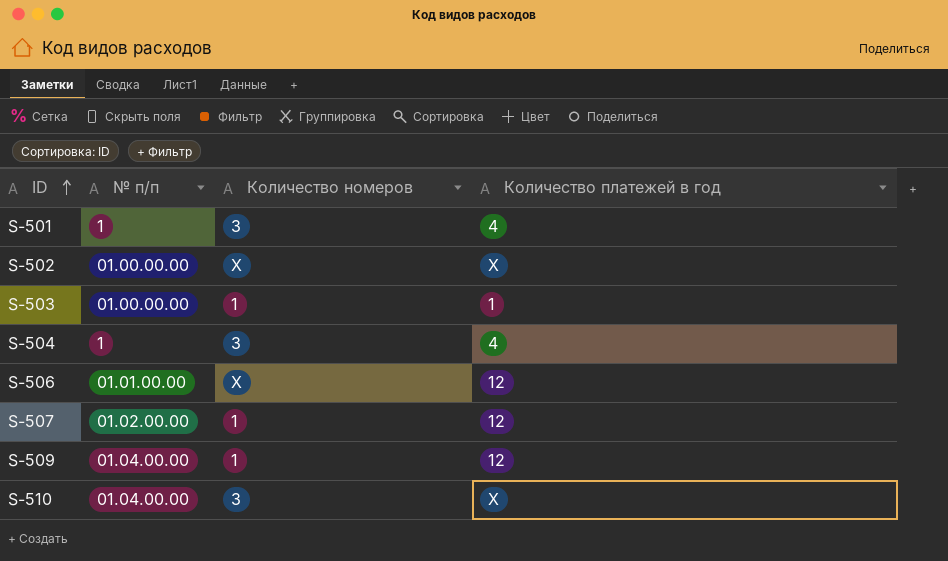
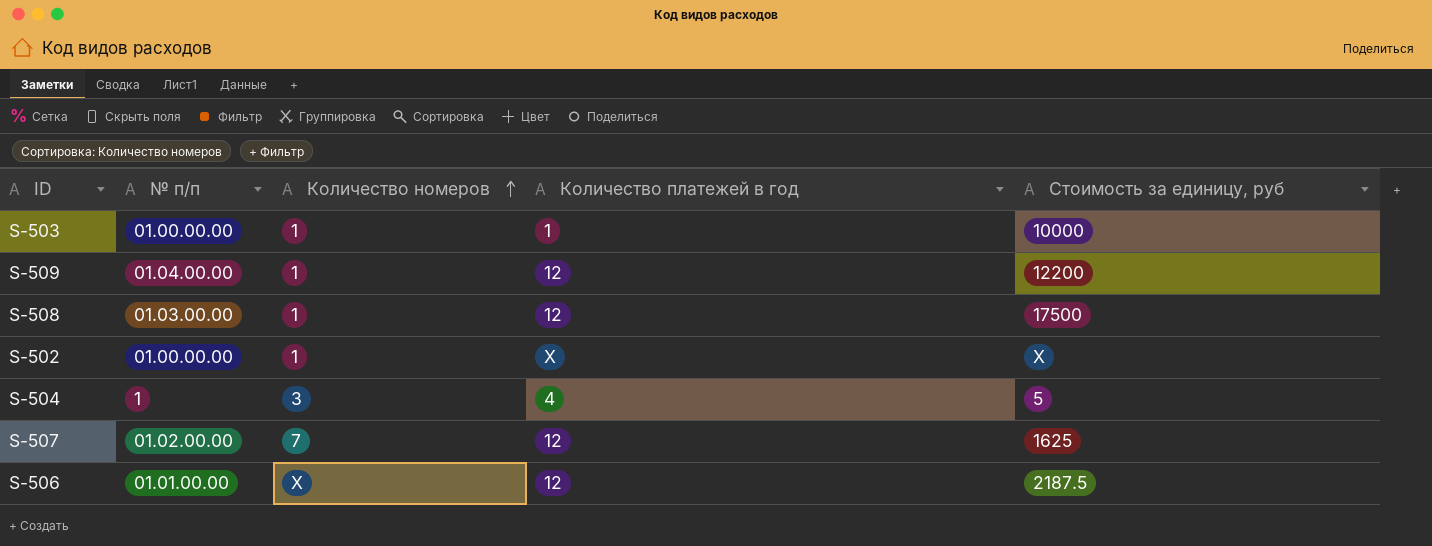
row order: ID ascending -> Количество номеров ascending
column Стоимость за единицу, руб | position: none -> 5
row S-501: 1 | 3 | 4 -> none
row S-510: 01.04.00.00 | 3 | X -> none
row S-508: none -> 01.03.00.00 | 1 | 12 | 17500
S-502 | Количество номеров: X -> 1
S-507 | Количество номеров: 1 -> 7

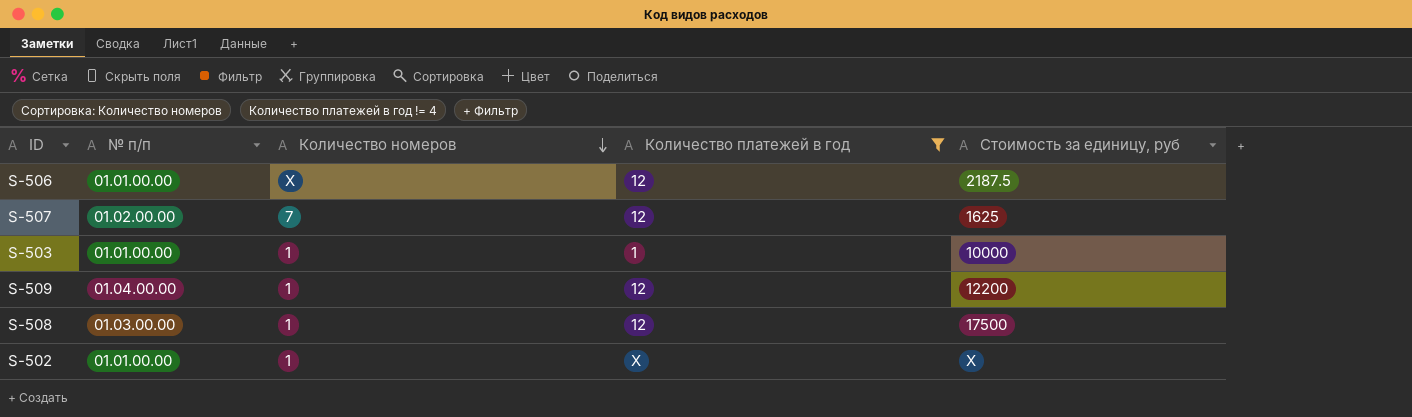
filter: none -> Количество платежей в год != 4
row order: Количество номеров ascending -> Количество номеров descending
S-503 | № п/п: 01.00.00.00 -> 01.01.00.00
S-502 | № п/п: 01.00.00.00 -> 01.01.00.00

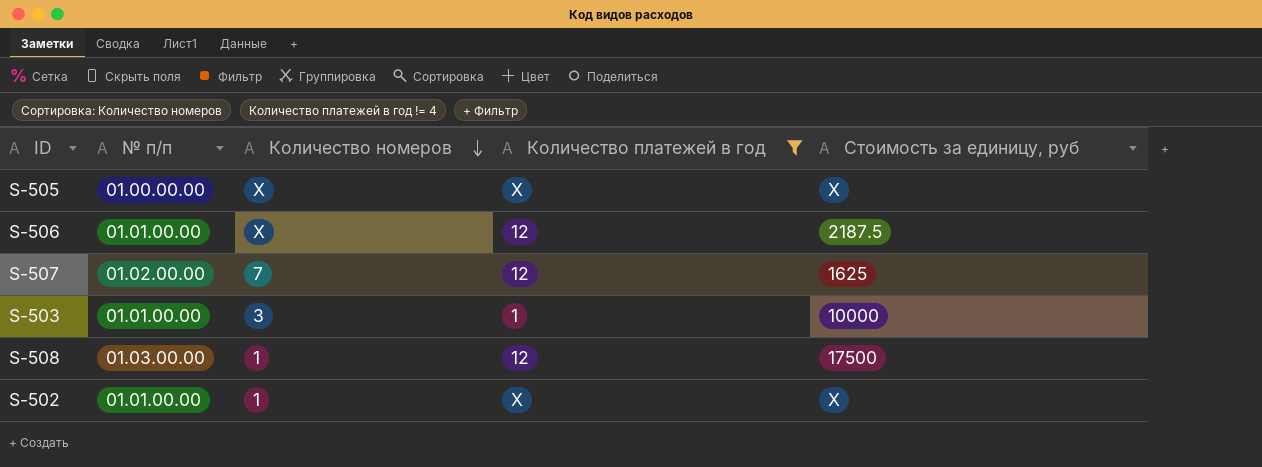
row S-509: 01.04.00.00 | 1 | 12 | 12200 -> none
row S-505: none -> 01.00.00.00 | X | X | X
S-503 | Количество номеров: 1 -> 3

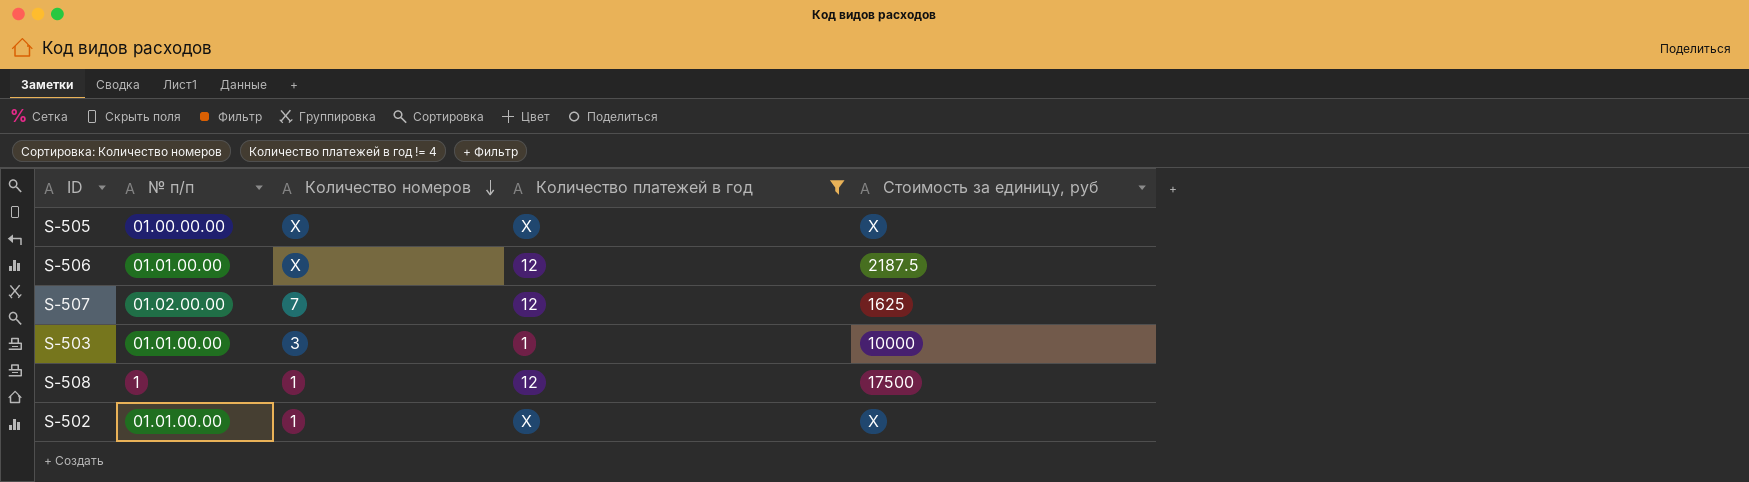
S-508 | № п/п: 01.03.00.00 -> 1

